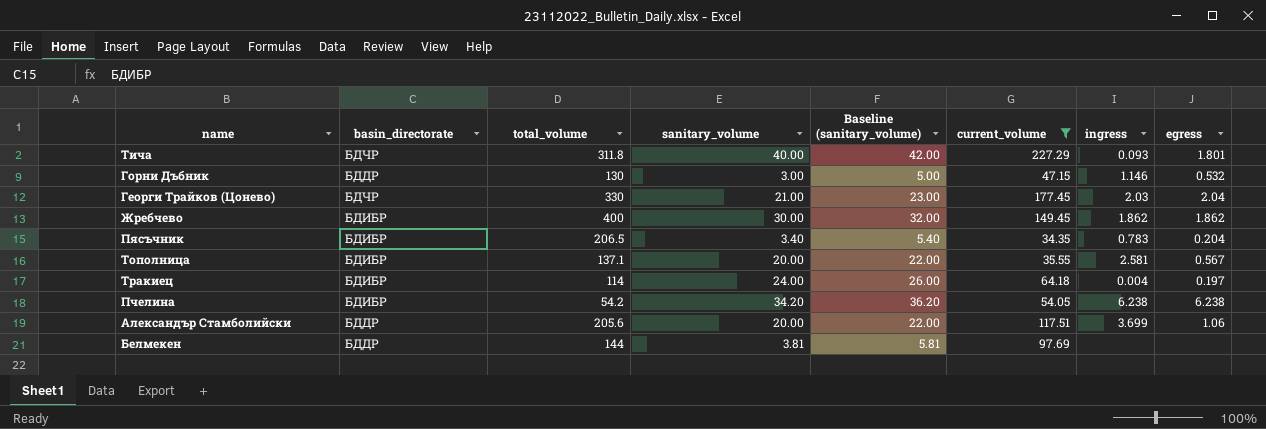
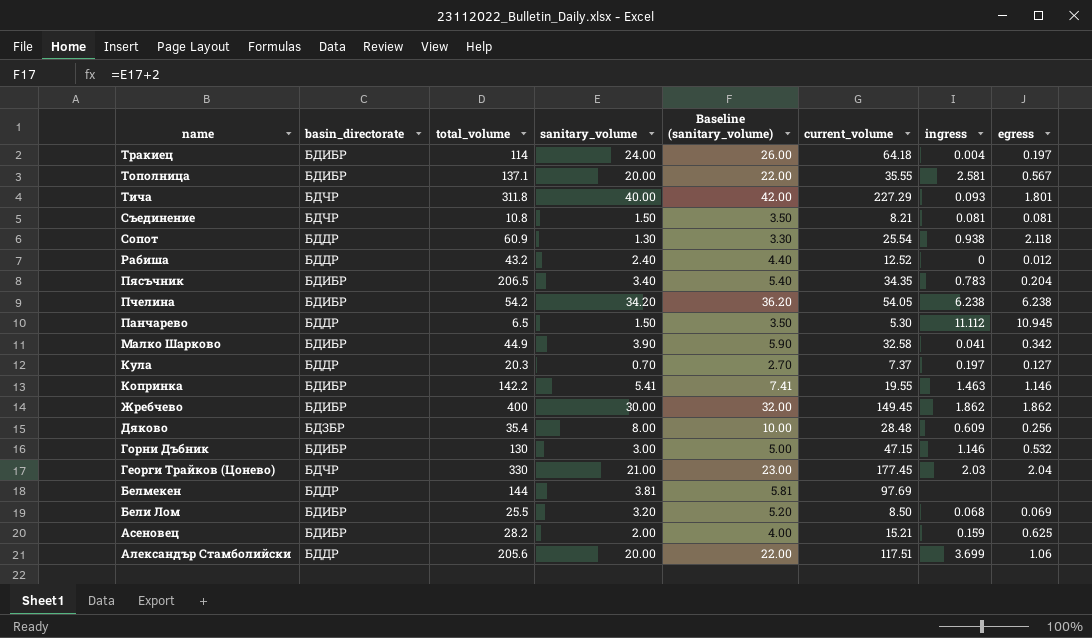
filter: current_volume >= 34.35 -> none
row order: none -> name descending
Горни Дъбник | basin_directorate: БДДР -> БДИБР

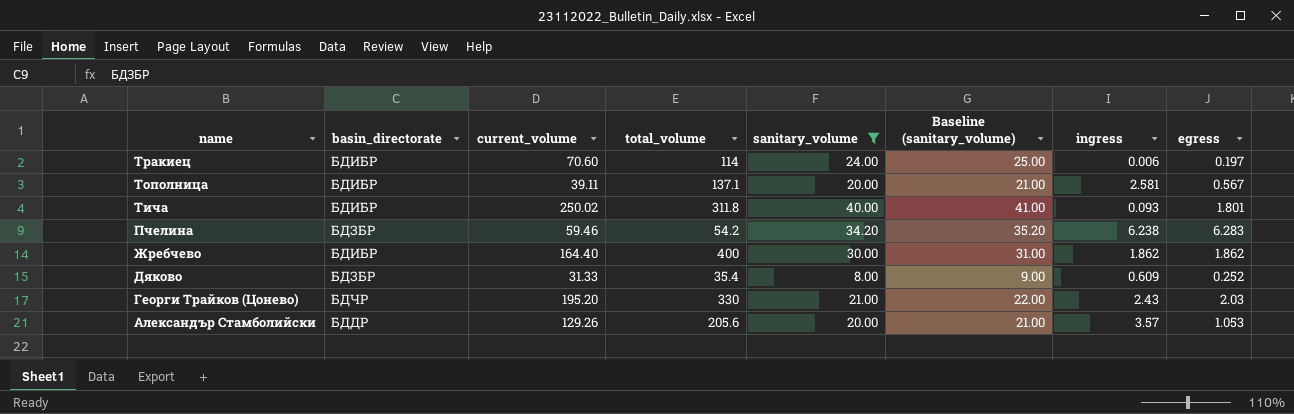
filter: none -> sanitary_volume >= 8.00
column current_volume | position: 6 -> 3
column Baseline (sanitary_volume) | formula: [sanitary_volume] + 2 -> [sanitary_volume] + 1
Тракиец | current_volume: 64.18 -> 70.60
Тракиец | ingress: 0.004 -> 0.006
Тополница | current_volume: 35.55 -> 39.11
Тича | basin_directorate: БДЧР -> БДИБР
Тича | current_volume: 227.29 -> 250.02
Пчелина | basin_directorate: БДИБР -> БДЗБР
Пчелина | current_volume: 54.05 -> 59.46
Пчелина | egress: 6.238 -> 6.283
Жребчево | current_volume: 149.45 -> 164.40
Дяково | current_volume: 28.48 -> 31.33
Дяково | egress: 0.256 -> 0.252
Георги Трайков (Цонево) | current_volume: 177.45 -> 195.20
Георги Трайков (Цонево) | ingress: 2.03 -> 2.43
Георги Трайков (Цонево) | egress: 2.04 -> 2.03
Александър Стамболийски | current_volume: 117.51 -> 129.26
Александър Стамболийски | ingress: 3.699 -> 3.57
Александър Стамболийски | egress: 1.06 -> 1.053

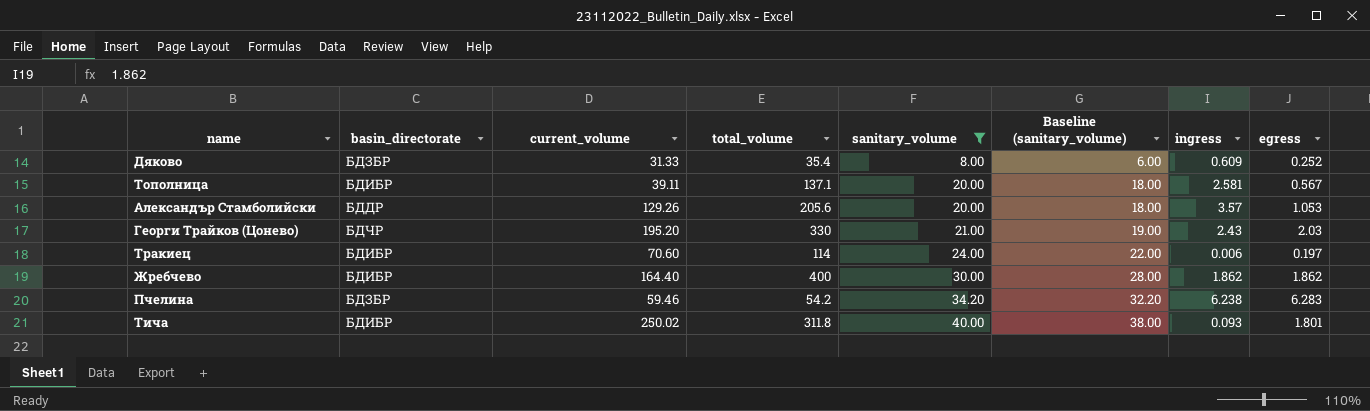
row order: name descending -> sanitary_volume ascending
column Baseline (sanitary_volume) | formula: [sanitary_volume] + 1 -> [sanitary_volume] - 2

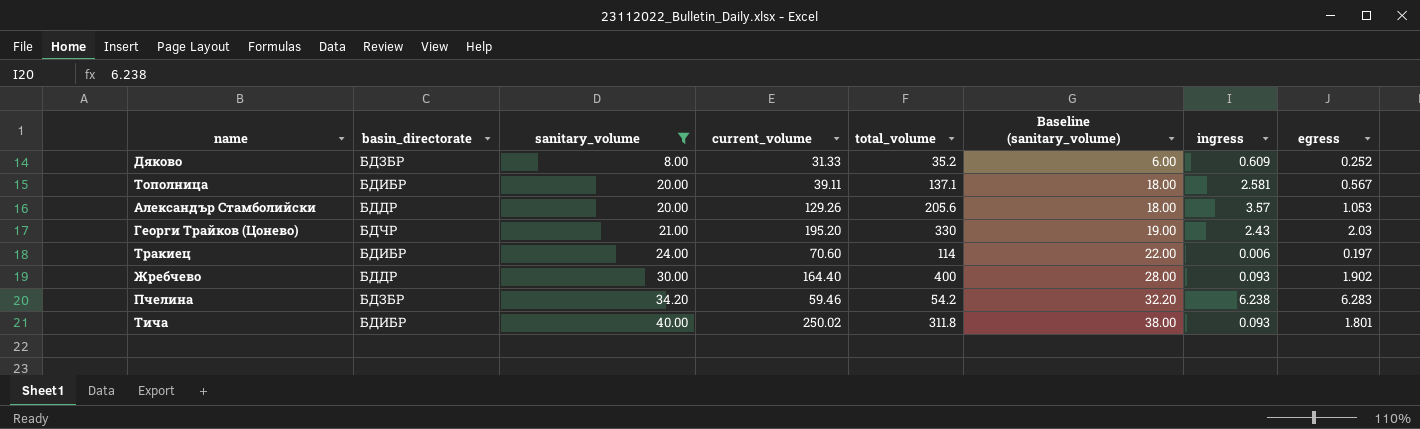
column sanitary_volume | position: 5 -> 3
Дяково | total_volume: 35.4 -> 35.2
Жребчево | basin_directorate: БДИБР -> БДДР
Жребчево | ingress: 1.862 -> 0.093
Жребчево | egress: 1.862 -> 1.902

